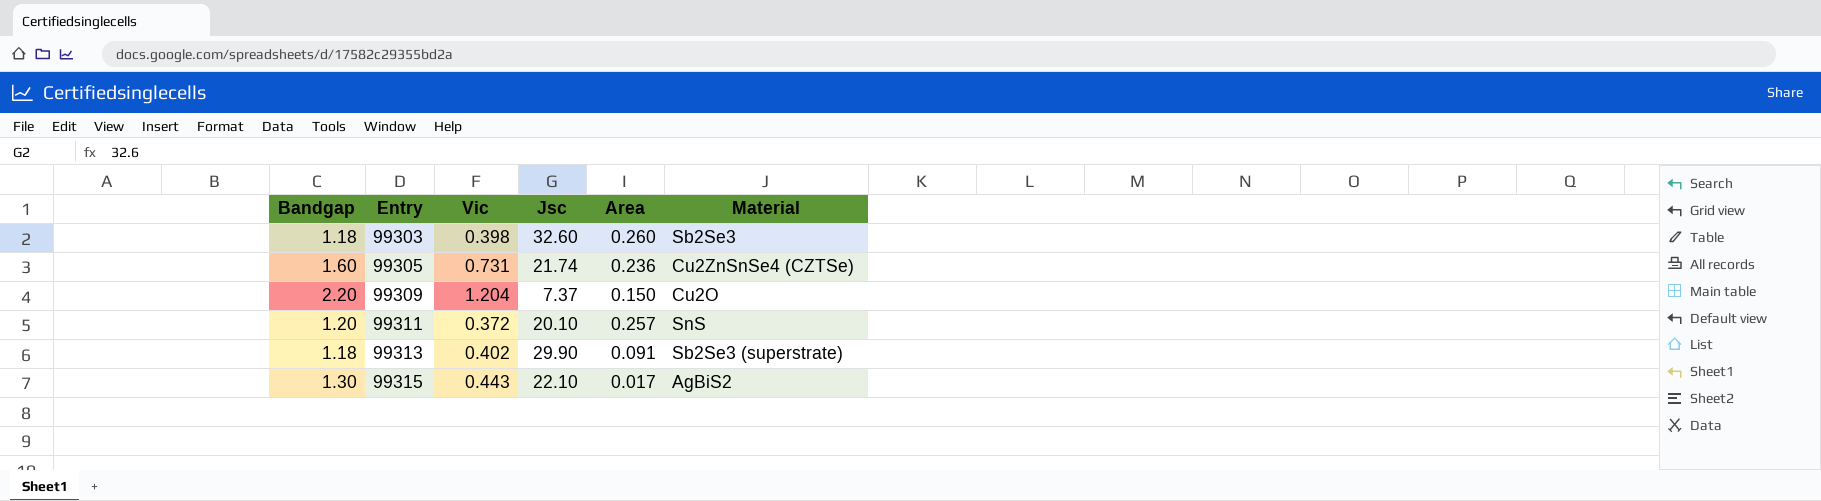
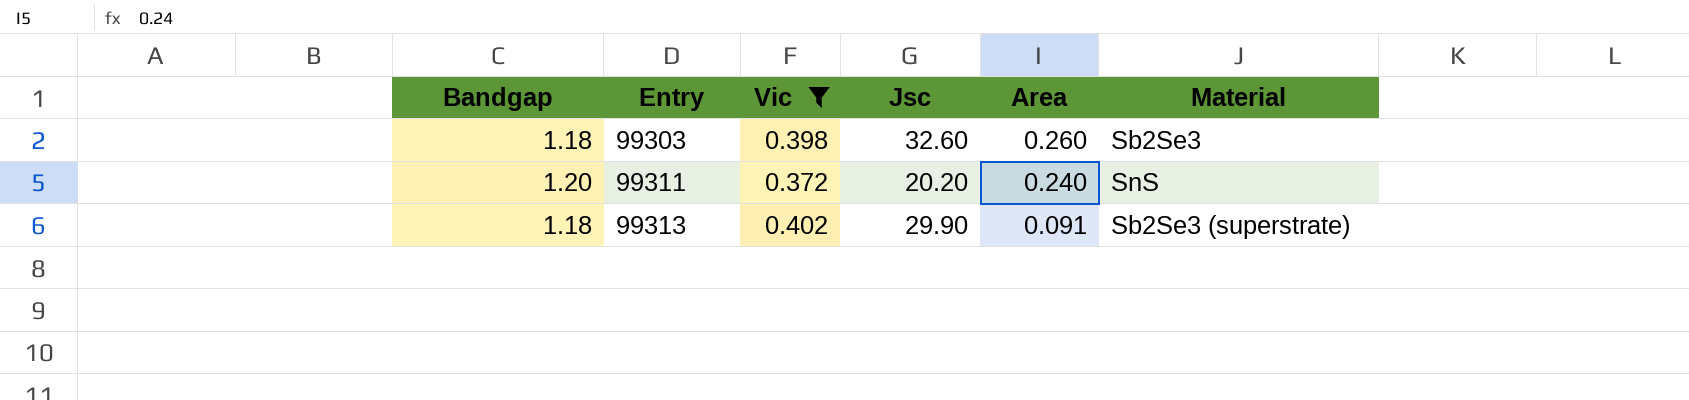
filter: none -> Vic <= 0.402
99311 | Jsc: 20.10 -> 20.20
99311 | Area: 0.257 -> 0.240

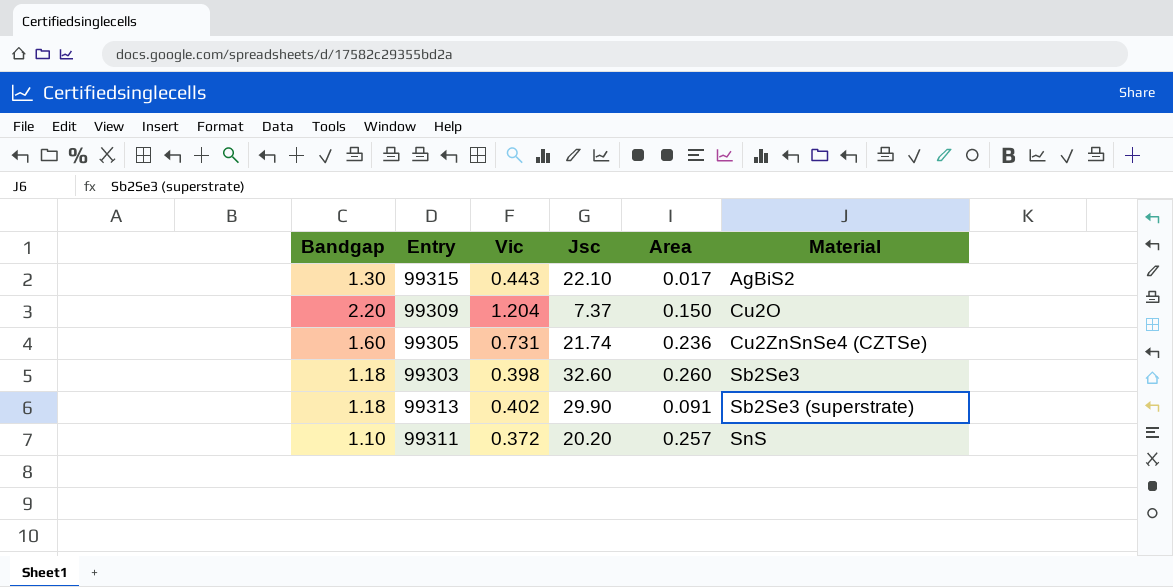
filter: Vic <= 0.402 -> none
row order: Entry ascending -> Material ascending
99311 | Bandgap: 1.20 -> 1.10
99311 | Area: 0.240 -> 0.257

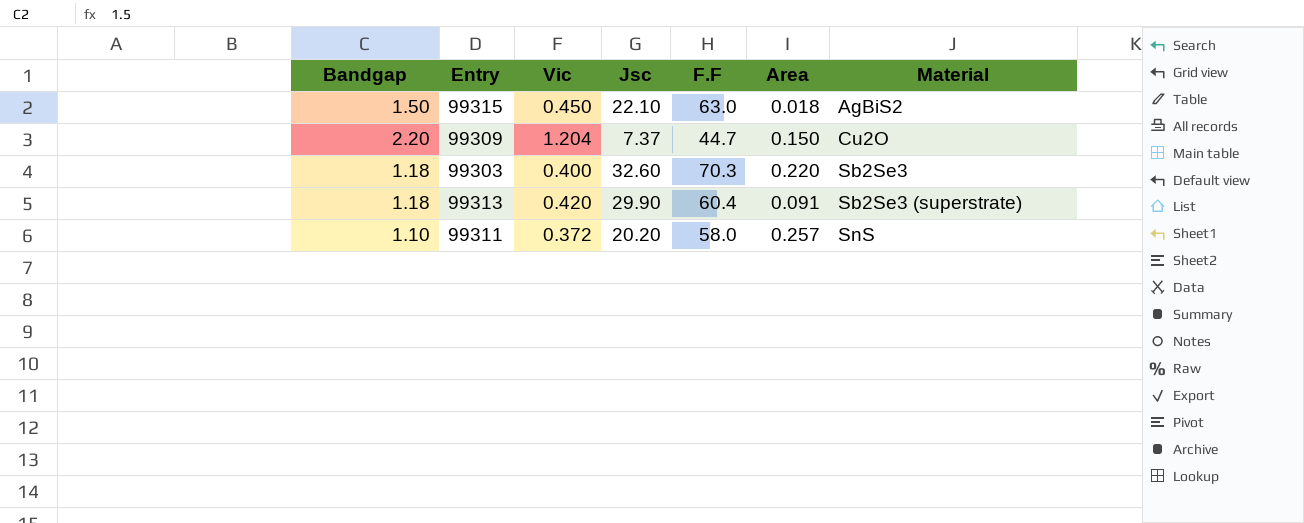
column F.F | position: none -> 5
row 99305: 1.60 | 0.731 | 21.74 | 0.236 | Cu2ZnSnSe4 (CZTSe) -> none
99315 | Bandgap: 1.30 -> 1.50
99315 | Vic: 0.443 -> 0.450
99315 | Area: 0.017 -> 0.018
99303 | Vic: 0.398 -> 0.400
99303 | Area: 0.260 -> 0.220
99313 | Vic: 0.402 -> 0.420

